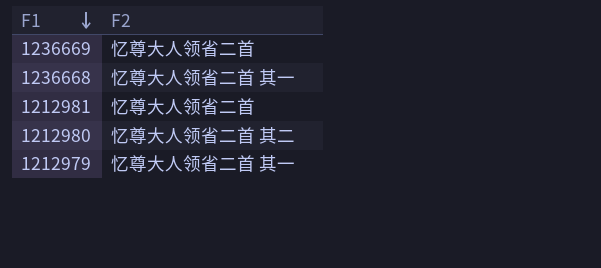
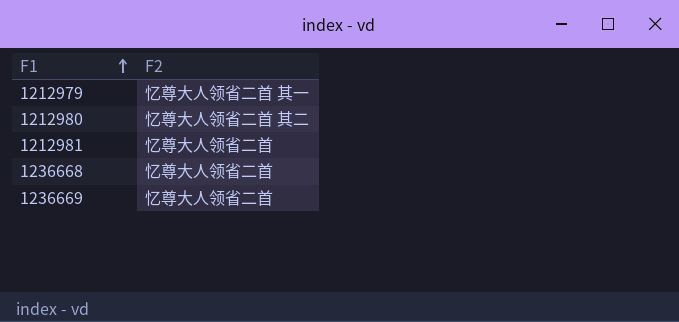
row order: F1 descending -> F1 ascending
1236668 | F2: 忆尊大人领省二首 其一 -> 忆尊大人领省二首

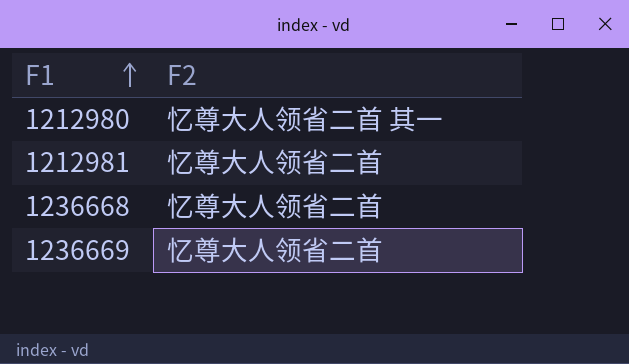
row 1212979: 忆尊大人领省二首 其一 -> none
1212980 | F2: 忆尊大人领省二首 其二 -> 忆尊大人领省二首 其一

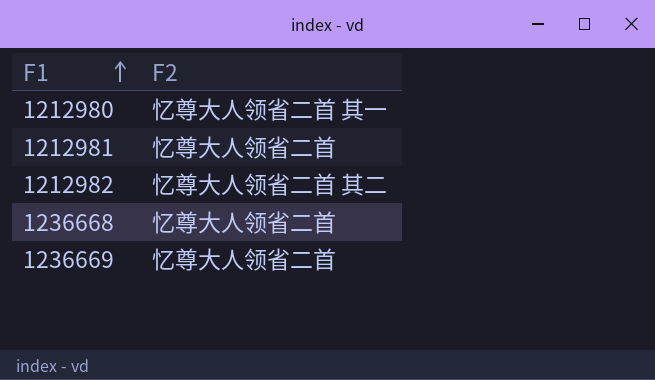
row 1212982: none -> 忆尊大人领省二首 其二

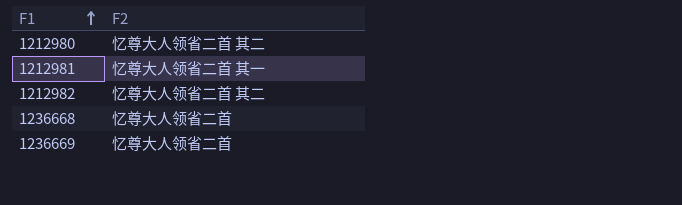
1212980 | F2: 忆尊大人领省二首 其一 -> 忆尊大人领省二首 其二
1212981 | F2: 忆尊大人领省二首 -> 忆尊大人领省二首 其一

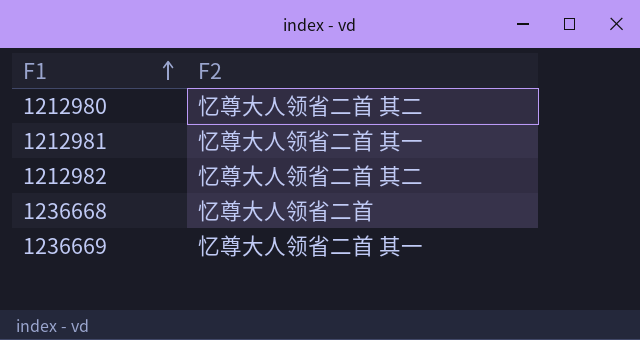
1236669 | F2: 忆尊大人领省二首 -> 忆尊大人领省二首 其一

